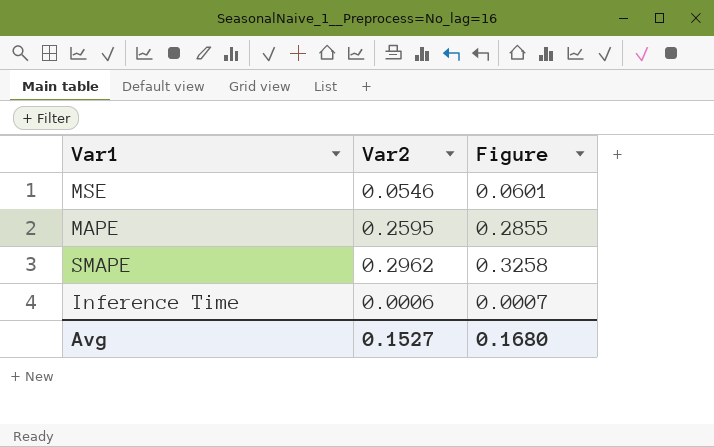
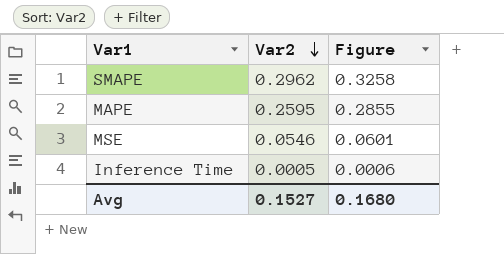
row order: none -> Var2 descending
Inference Time | Var2: 0.0006 -> 0.0005
Inference Time | Figure: 0.0007 -> 0.0006

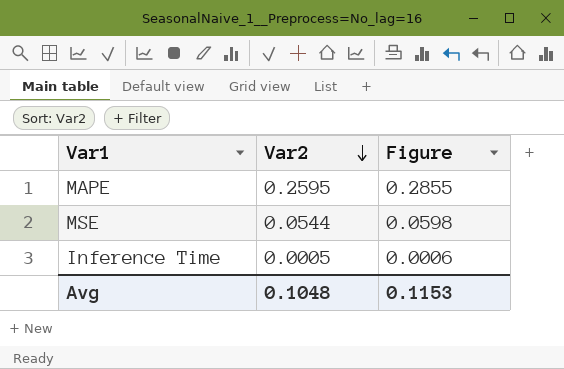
row SMAPE: 0.2962 | 0.3258 -> none
MSE | Var2: 0.0546 -> 0.0544
MSE | Figure: 0.0601 -> 0.0598
Avg | Var2: 0.1527 -> 0.1048
Avg | Figure: 0.1680 -> 0.1153

